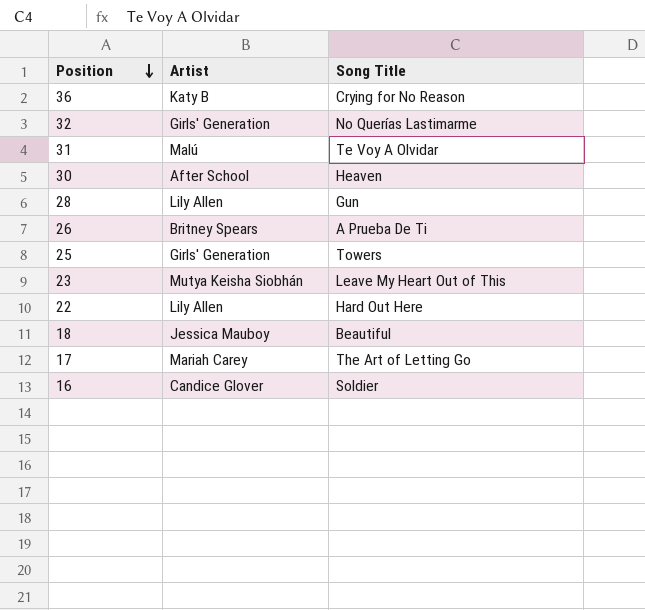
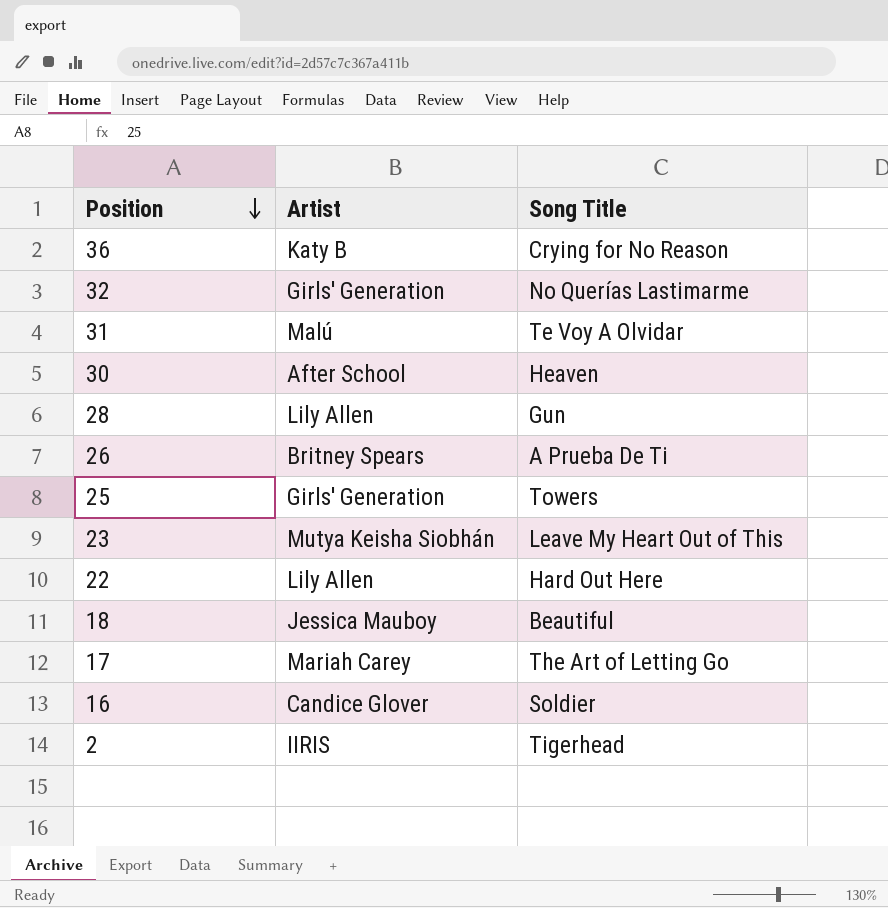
row 2: none -> IIRIS | Tigerhead

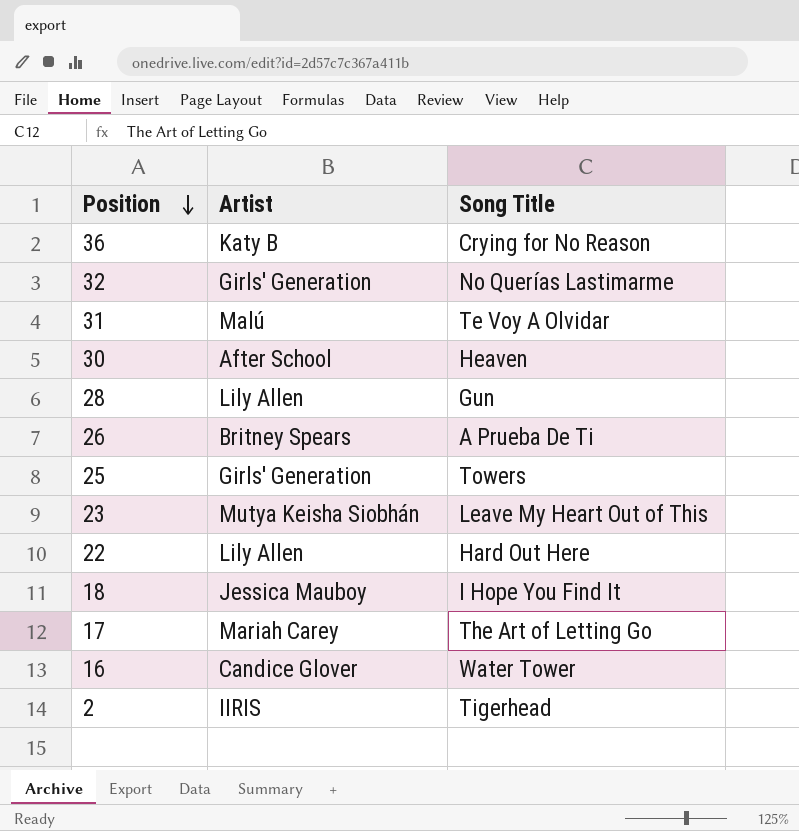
18 | Song Title: Beautiful -> I Hope You Find It
16 | Song Title: Soldier -> Water Tower

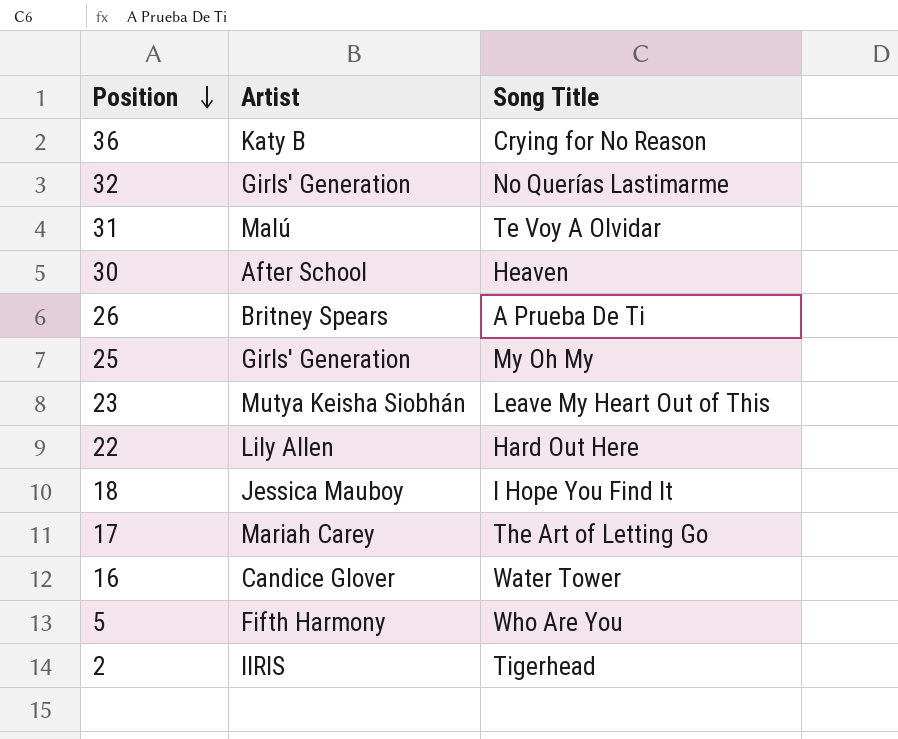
row 28: Lily Allen | Gun -> none
25 | Song Title: Towers -> My Oh My
row 5: none -> Fifth Harmony | Who Are You

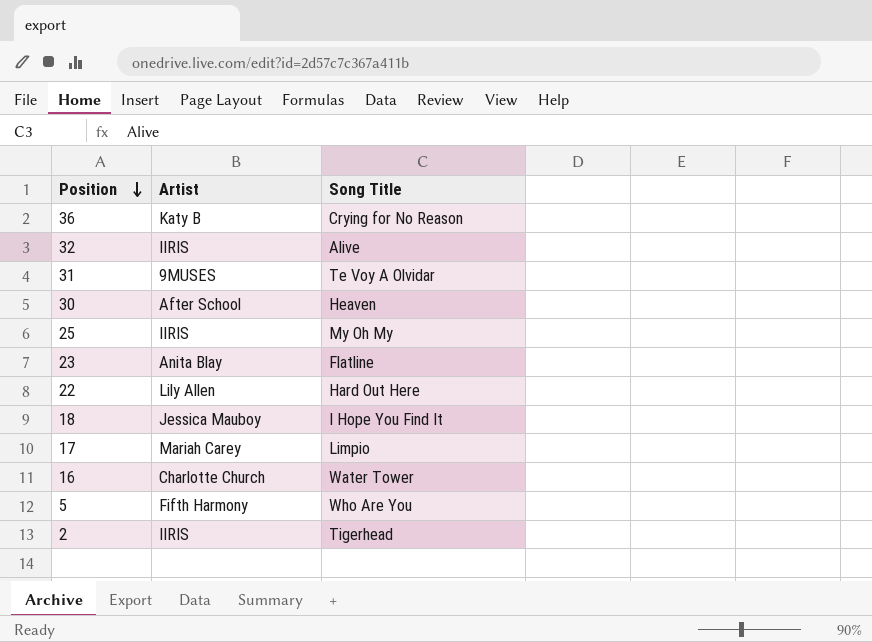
row 26: Britney Spears | A Prueba De Ti -> none
32 | Artist: Girls' Generation -> IIRIS
32 | Song Title: No Querías Lastimarme -> Alive
31 | Artist: Malú -> 9MUSES
25 | Artist: Girls' Generation -> IIRIS
23 | Artist: Mutya Keisha Siobhán -> Anita Blay
23 | Song Title: Leave My Heart Out of This -> Flatline
17 | Song Title: The Art of Letting Go -> Limpio
16 | Artist: Candice Glover -> Charlotte Church

